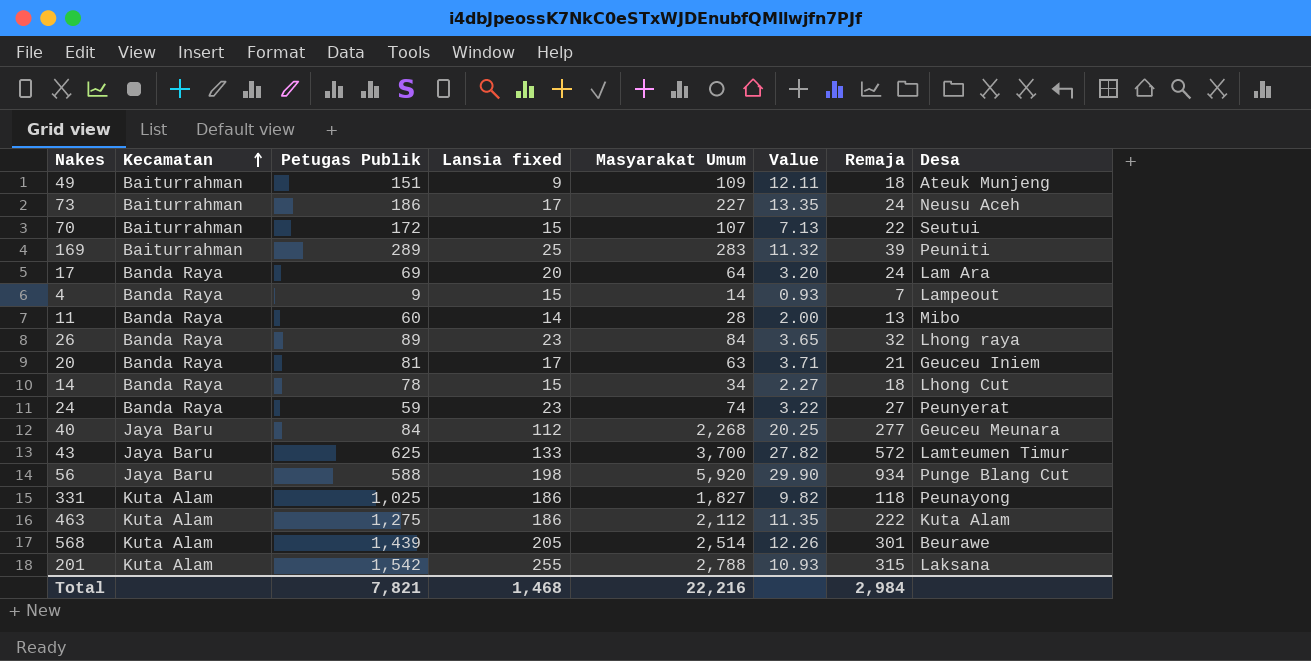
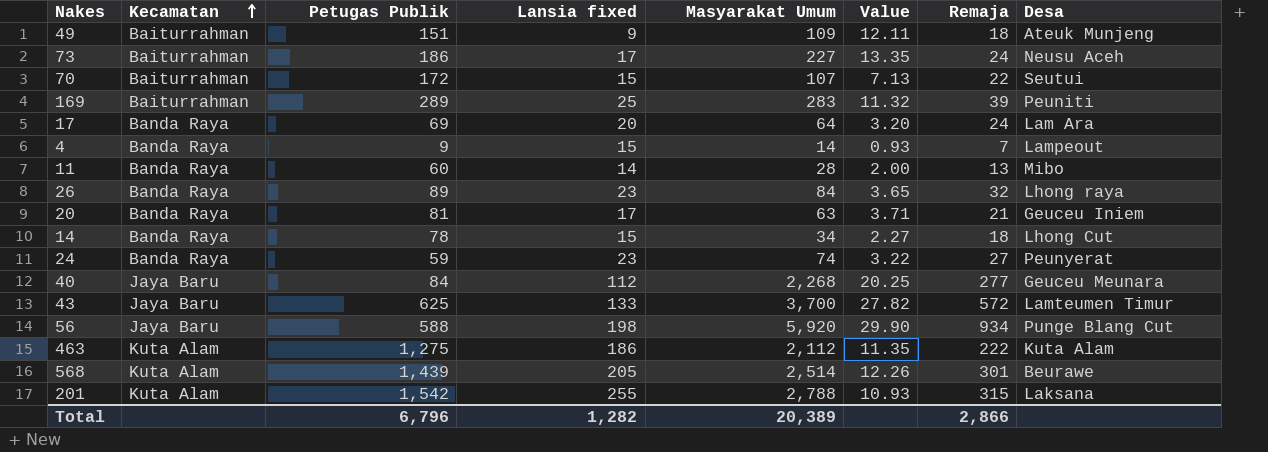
row 331: Kuta Alam | 1,025 | 186 | 1,827 | 9.82 | 118 | Peunayong -> none
Total | Petugas Publik: 7,821 -> 6,796
Total | Lansia fixed: 1,468 -> 1,282
Total | Masyarakat Umum: 22,216 -> 20,389
Total | Remaja: 2,984 -> 2,866

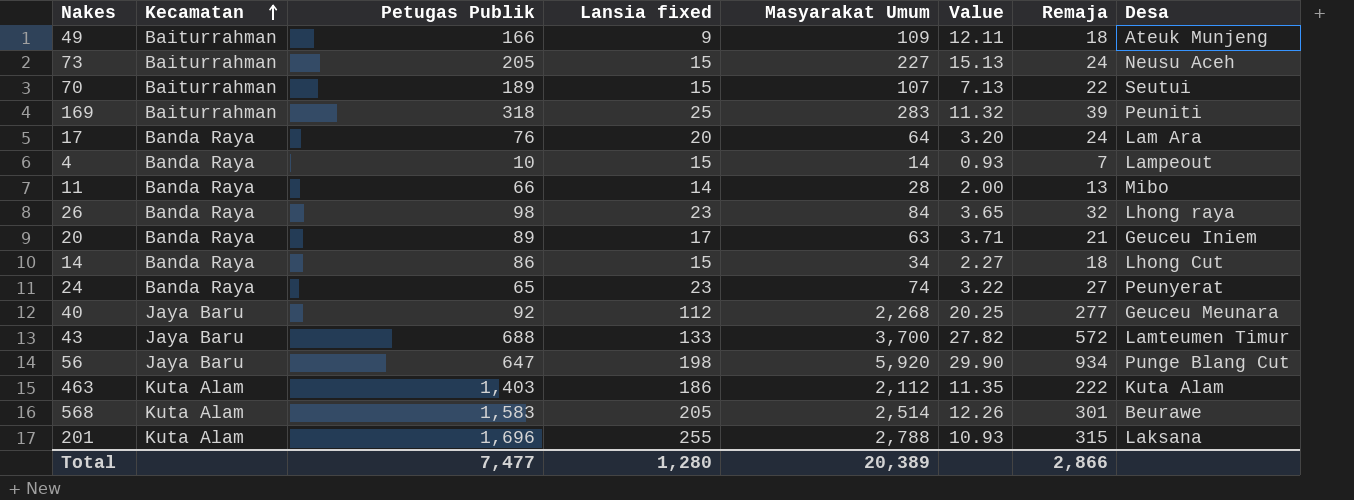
49 | Petugas Publik: 151 -> 166
73 | Petugas Publik: 186 -> 205
73 | Lansia fixed: 17 -> 15
73 | Value: 13.35 -> 15.13
70 | Petugas Publik: 172 -> 189
169 | Petugas Publik: 289 -> 318
17 | Petugas Publik: 69 -> 76
4 | Petugas Publik: 9 -> 10
11 | Petugas Publik: 60 -> 66
26 | Petugas Publik: 89 -> 98
20 | Petugas Publik: 81 -> 89
14 | Petugas Publik: 78 -> 86
24 | Petugas Publik: 59 -> 65
40 | Petugas Publik: 84 -> 92
43 | Petugas Publik: 625 -> 688
56 | Petugas Publik: 588 -> 647
463 | Petugas Publik: 1,275 -> 1,403
568 | Petugas Publik: 1,439 -> 1,583
201 | Petugas Publik: 1,542 -> 1,696
Total | Petugas Publik: 6,796 -> 7,477
Total | Lansia fixed: 1,282 -> 1,280

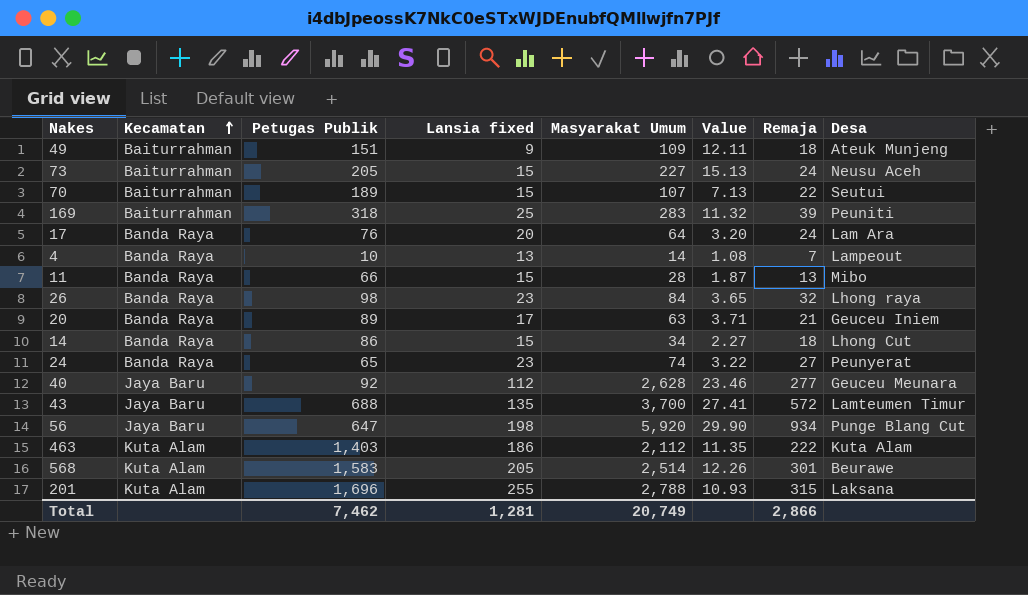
49 | Petugas Publik: 166 -> 151
4 | Lansia fixed: 15 -> 13
4 | Value: 0.93 -> 1.08
11 | Lansia fixed: 14 -> 15
11 | Value: 2.00 -> 1.87
40 | Masyarakat Umum: 2,268 -> 2,628
40 | Value: 20.25 -> 23.46
43 | Lansia fixed: 133 -> 135
43 | Value: 27.82 -> 27.41
Total | Petugas Publik: 7,477 -> 7,462
Total | Lansia fixed: 1,280 -> 1,281
Total | Masyarakat Umum: 20,389 -> 20,749

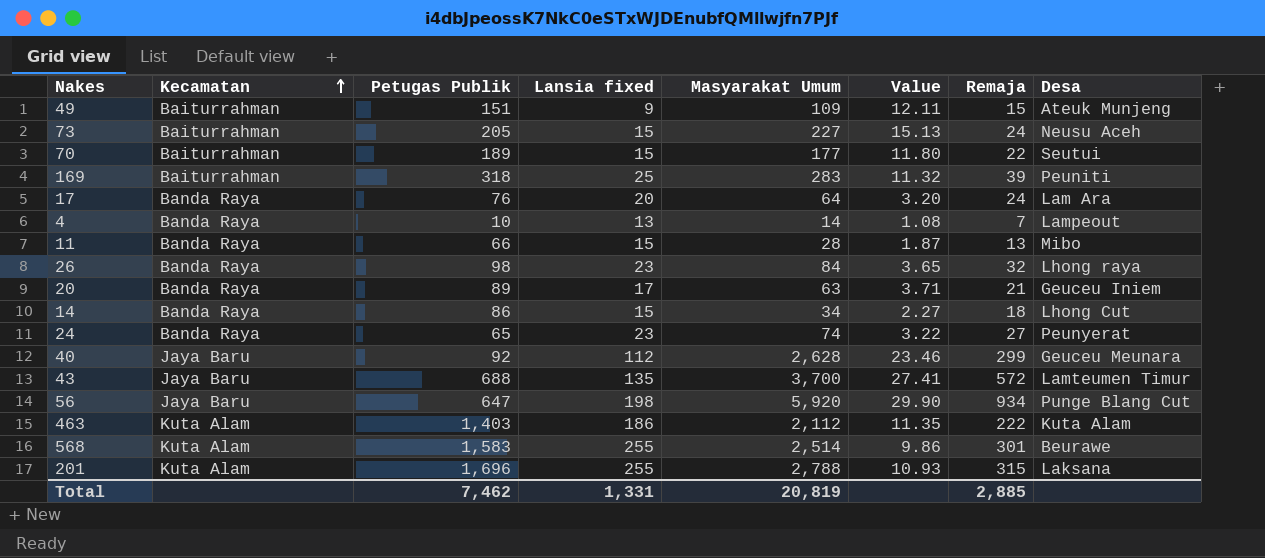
49 | Remaja: 18 -> 15
70 | Masyarakat Umum: 107 -> 177
70 | Value: 7.13 -> 11.80
40 | Remaja: 277 -> 299
568 | Lansia fixed: 205 -> 255
568 | Value: 12.26 -> 9.86
Total | Lansia fixed: 1,281 -> 1,331
Total | Masyarakat Umum: 20,749 -> 20,819
Total | Remaja: 2,866 -> 2,885

